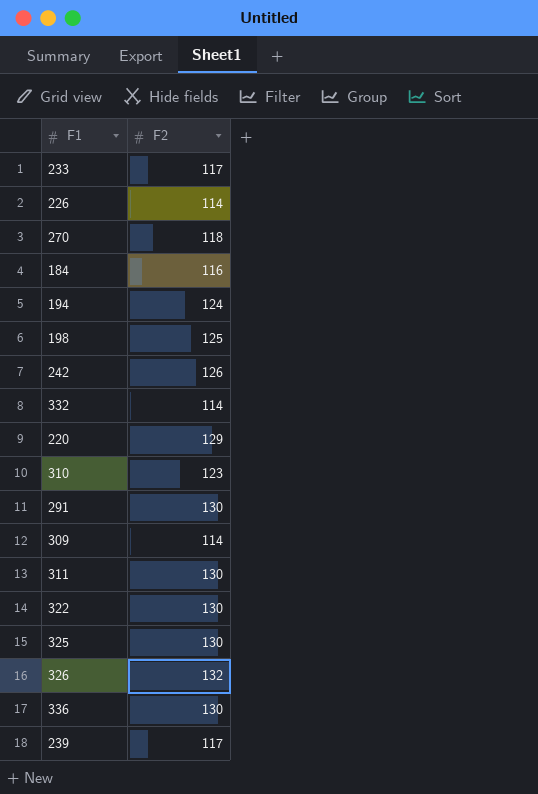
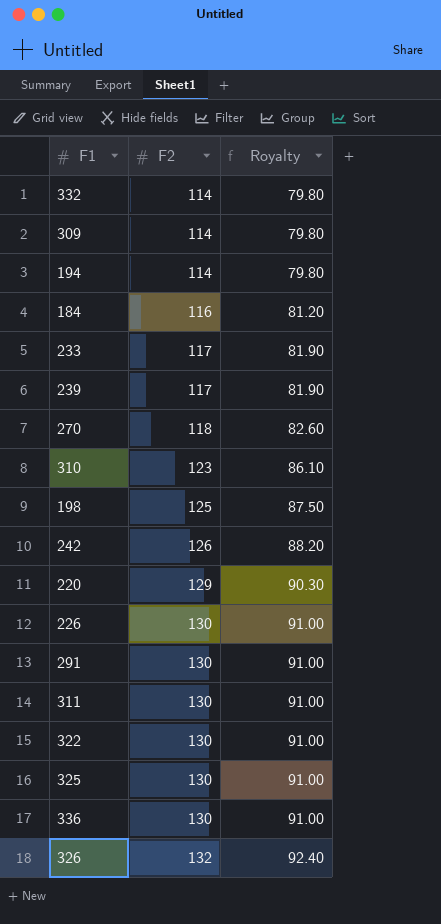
row order: none -> F2 ascending
column Royalty | formula: none -> [F2] * 0.7
194 | F2: 124 -> 114
226 | F2: 114 -> 130

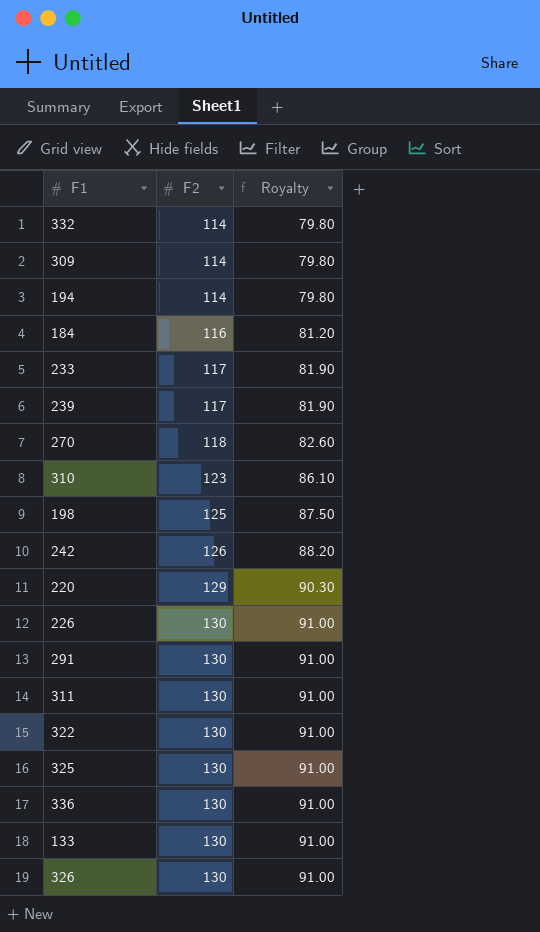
row 133: none -> 130 | 91.00
326 | F2: 132 -> 130
326 | Royalty: 92.40 -> 91.00

